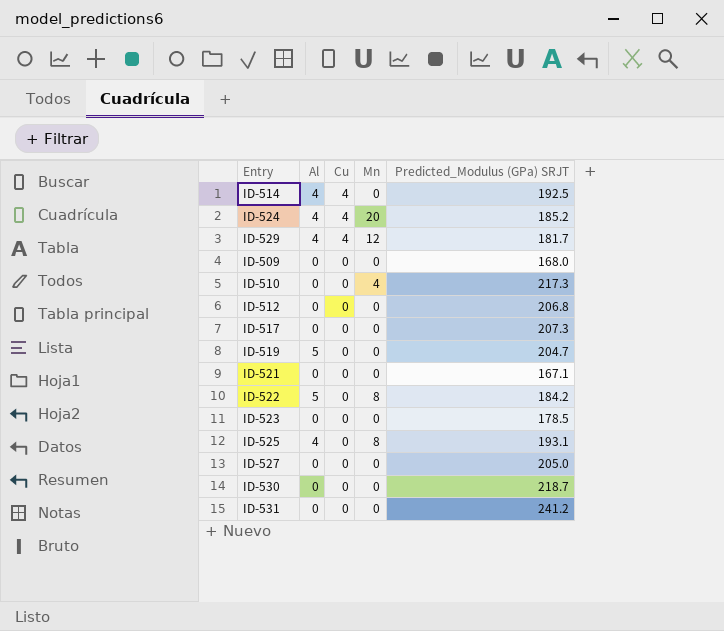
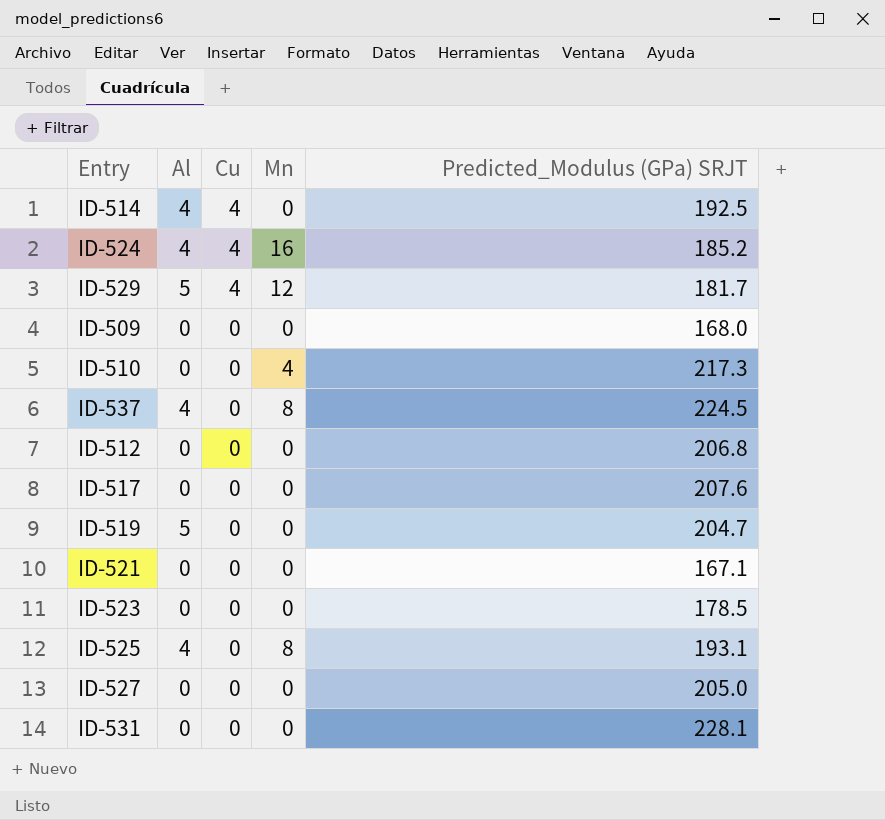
row ID-522: 5 | 0 | 8 | 184.2 -> none
row ID-530: 0 | 0 | 0 | 218.7 -> none
ID-524 | Mn: 20 -> 16
ID-529 | Al: 4 -> 5
row ID-537: none -> 4 | 0 | 8 | 224.5
ID-517 | Predicted_Modulus (GPa) SRJT: 207.3 -> 207.6
ID-531 | Predicted_Modulus (GPa) SRJT: 241.2 -> 228.1

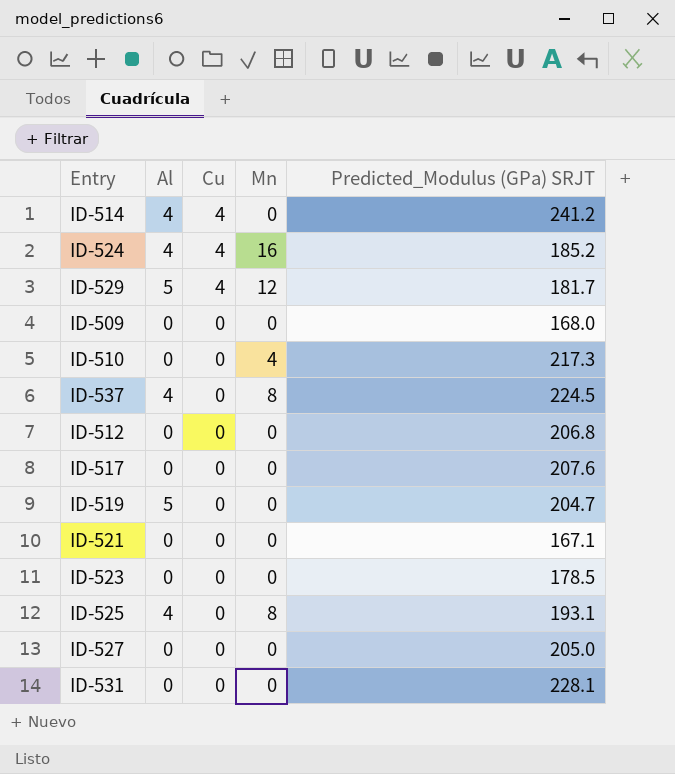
ID-514 | Predicted_Modulus (GPa) SRJT: 192.5 -> 241.2

